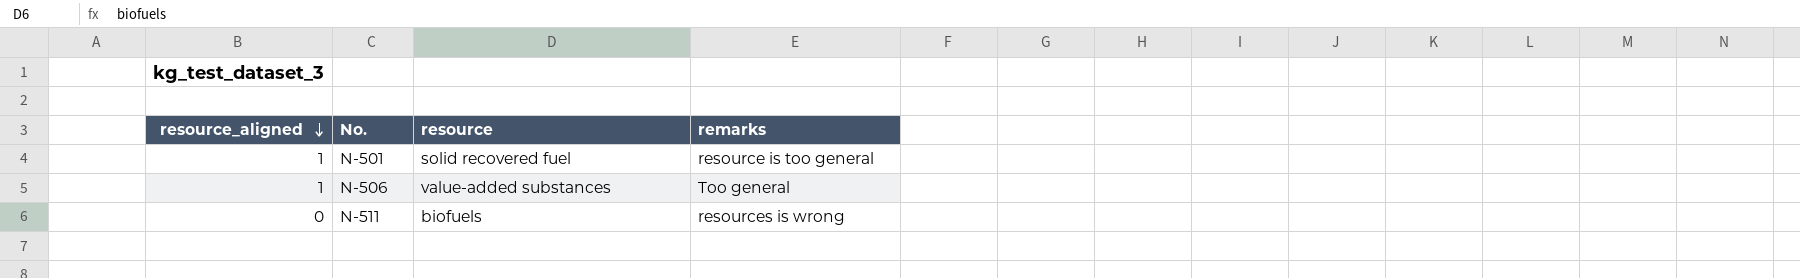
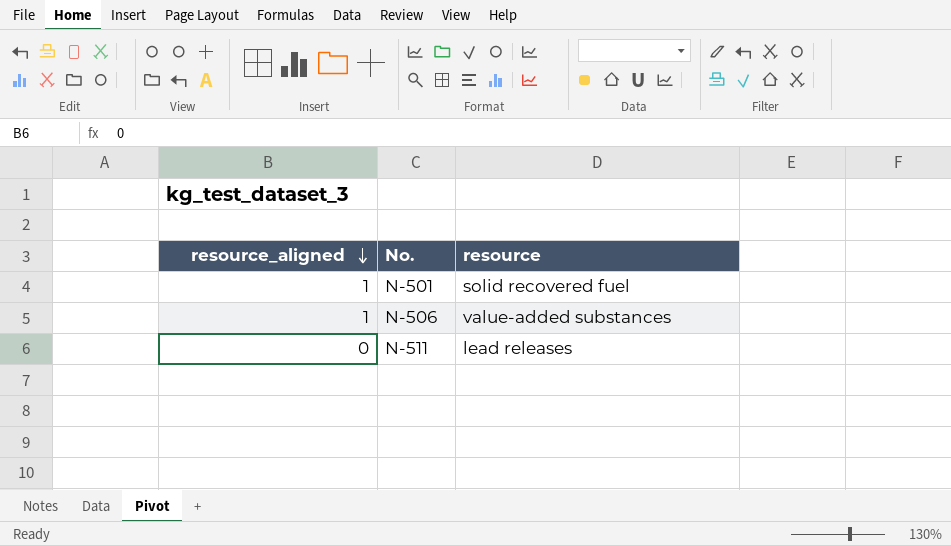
column remarks | position: 4 -> none
N-511 | resource: biofuels -> lead releases

